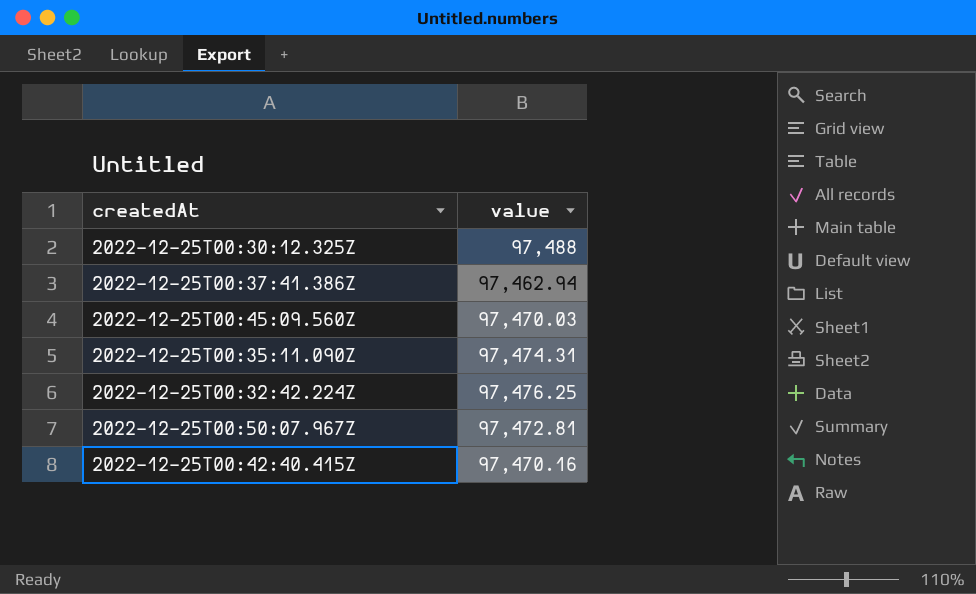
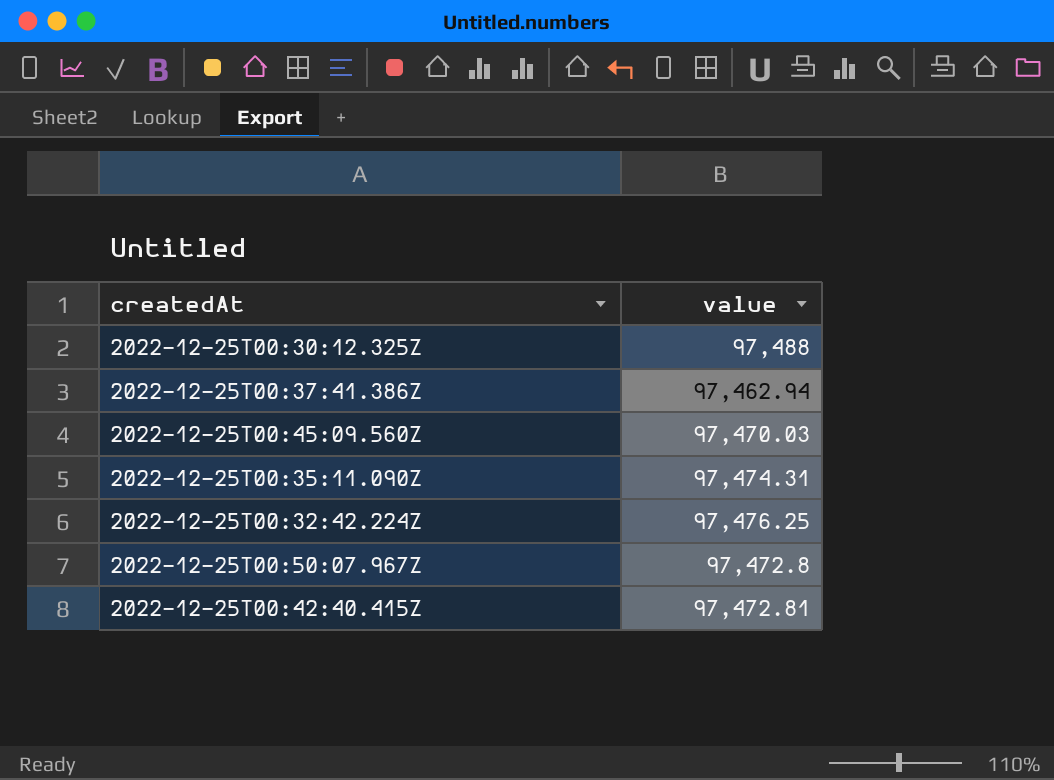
2022-12-25T00:50:07.967Z | value: 97,472.81 -> 97,472.8
2022-12-25T00:42:40.415Z | value: 97,470.16 -> 97,472.81

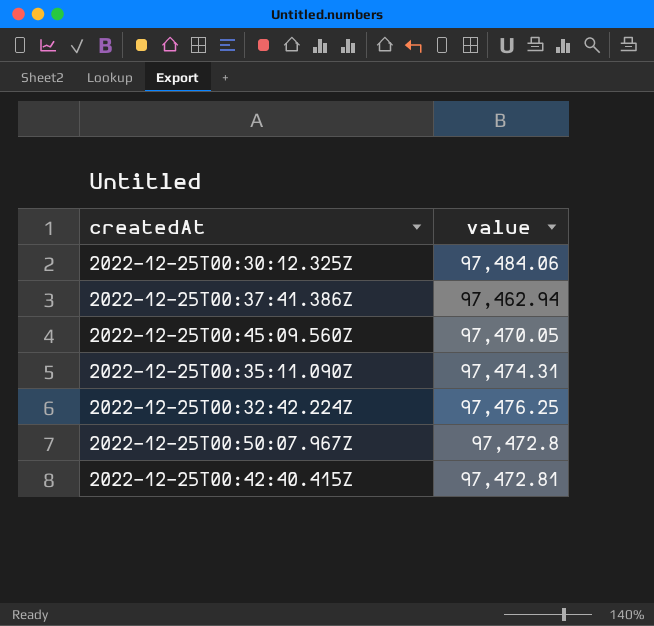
2022-12-25T00:30:12.325Z | value: 97,488 -> 97,484.06
2022-12-25T00:45:09.560Z | value: 97,470.03 -> 97,470.05

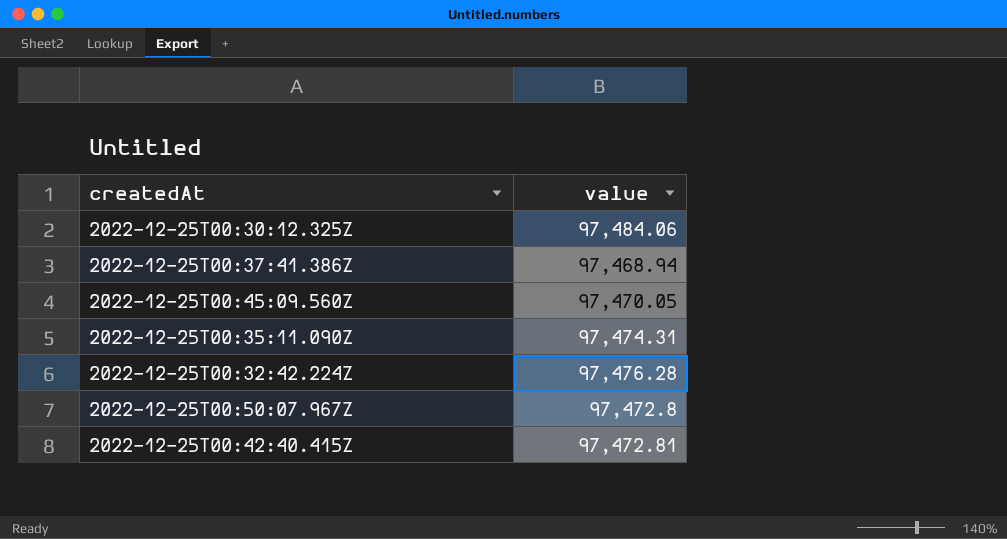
2022-12-25T00:37:41.386Z | value: 97,462.94 -> 97,468.94
2022-12-25T00:32:42.224Z | value: 97,476.25 -> 97,476.28

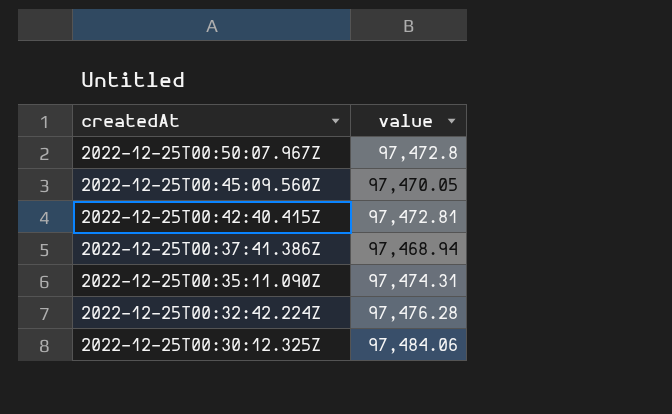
row order: none -> createdAt descending

